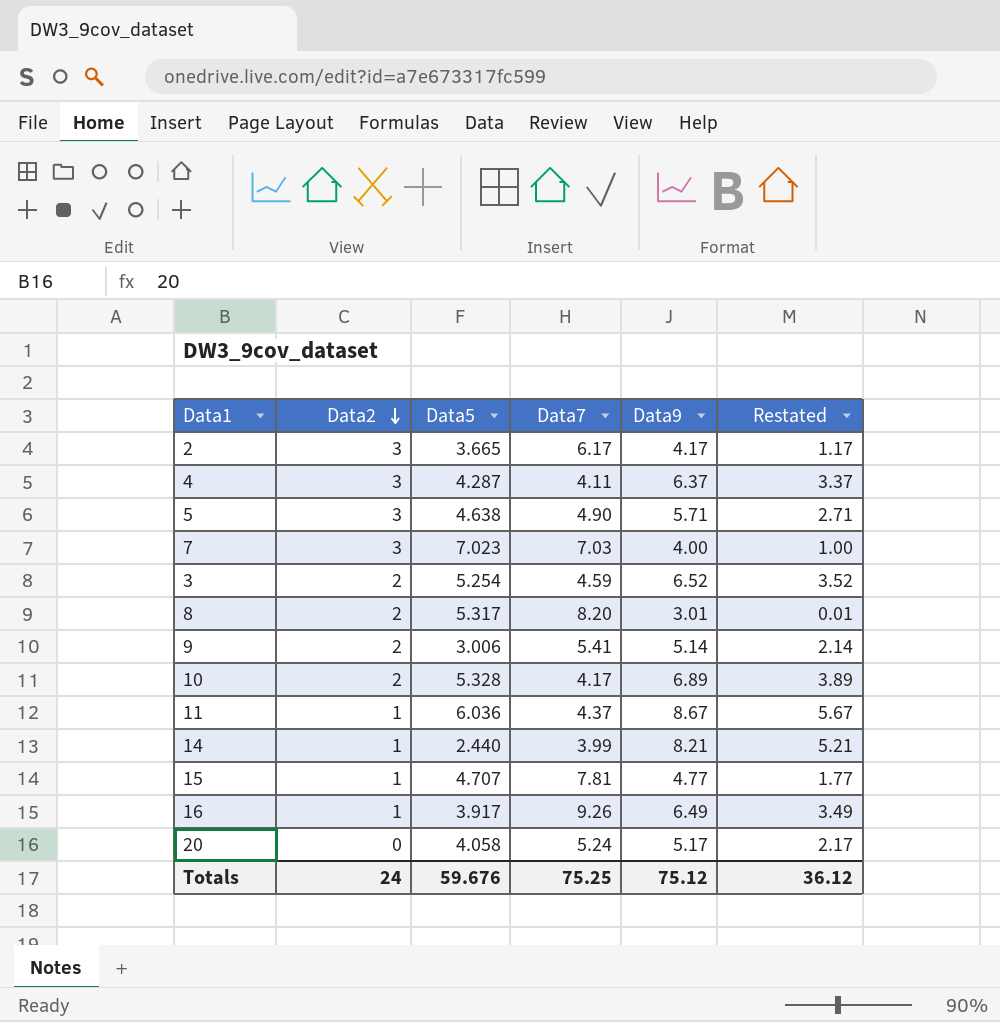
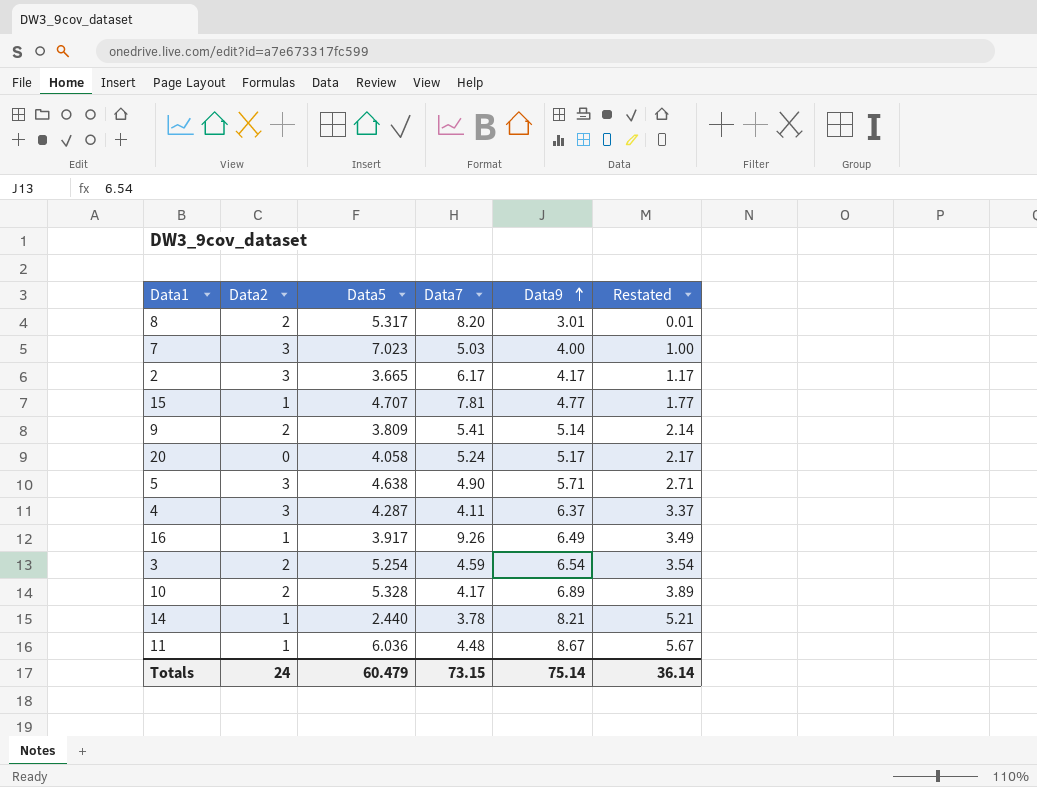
row order: Data2 descending -> Data9 ascending
7 | Data7: 7.03 -> 5.03
9 | Data5: 3.006 -> 3.809
3 | Data9: 6.52 -> 6.54
3 | Restated: 3.52 -> 3.54
14 | Data7: 3.99 -> 3.78
11 | Data7: 4.37 -> 4.48
Totals | Data5: 59.676 -> 60.479
Totals | Data7: 75.25 -> 73.15
Totals | Data9: 75.12 -> 75.14
Totals | Restated: 36.12 -> 36.14

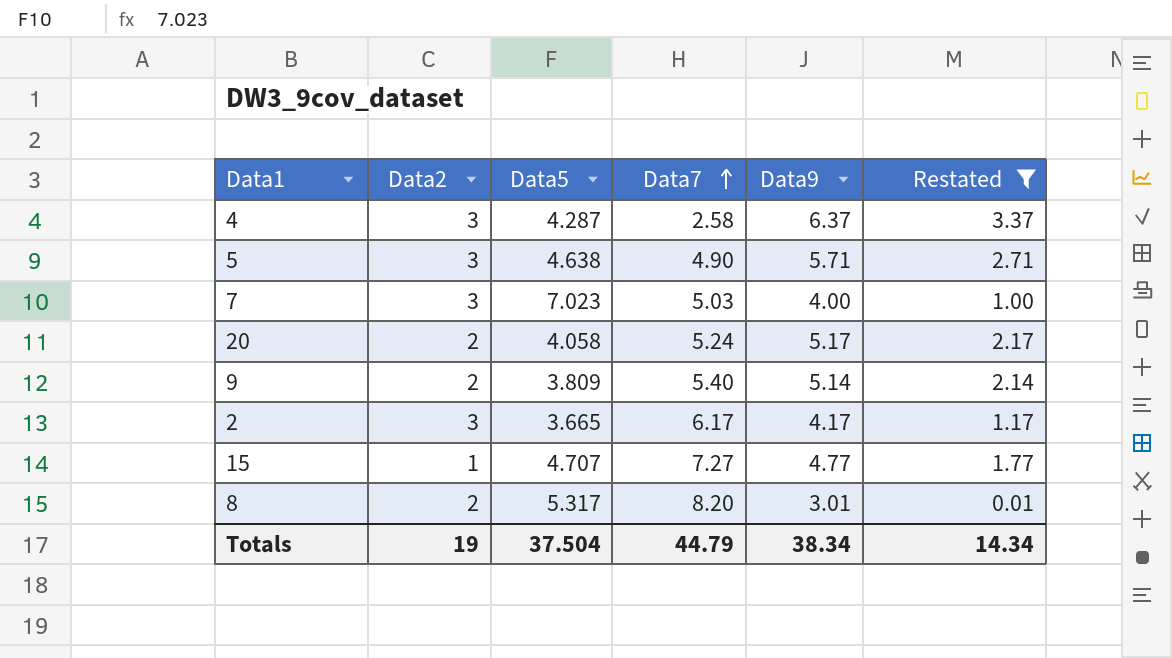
filter: none -> Restated <= 3.37
row order: Data9 ascending -> Data7 ascending
4 | Data7: 4.11 -> 2.58
20 | Data2: 0 -> 2
9 | Data7: 5.41 -> 5.40
15 | Data7: 7.81 -> 7.27
Totals | Data2: 24 -> 19
Totals | Data5: 60.479 -> 37.504
Totals | Data7: 73.15 -> 44.79
Totals | Data9: 75.14 -> 38.34
Totals | Restated: 36.14 -> 14.34

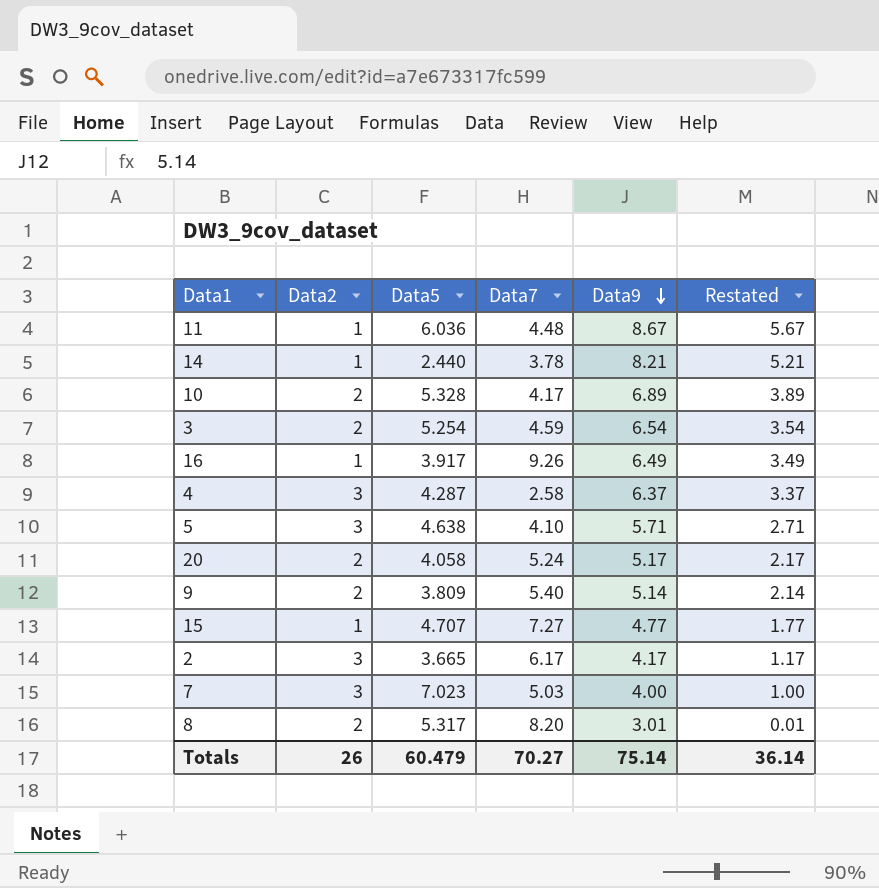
filter: Restated <= 3.37 -> none
row order: Data7 ascending -> Data9 descending
5 | Data7: 4.90 -> 4.10
Totals | Data2: 19 -> 26
Totals | Data5: 37.504 -> 60.479
Totals | Data7: 44.79 -> 70.27
Totals | Data9: 38.34 -> 75.14
Totals | Restated: 14.34 -> 36.14

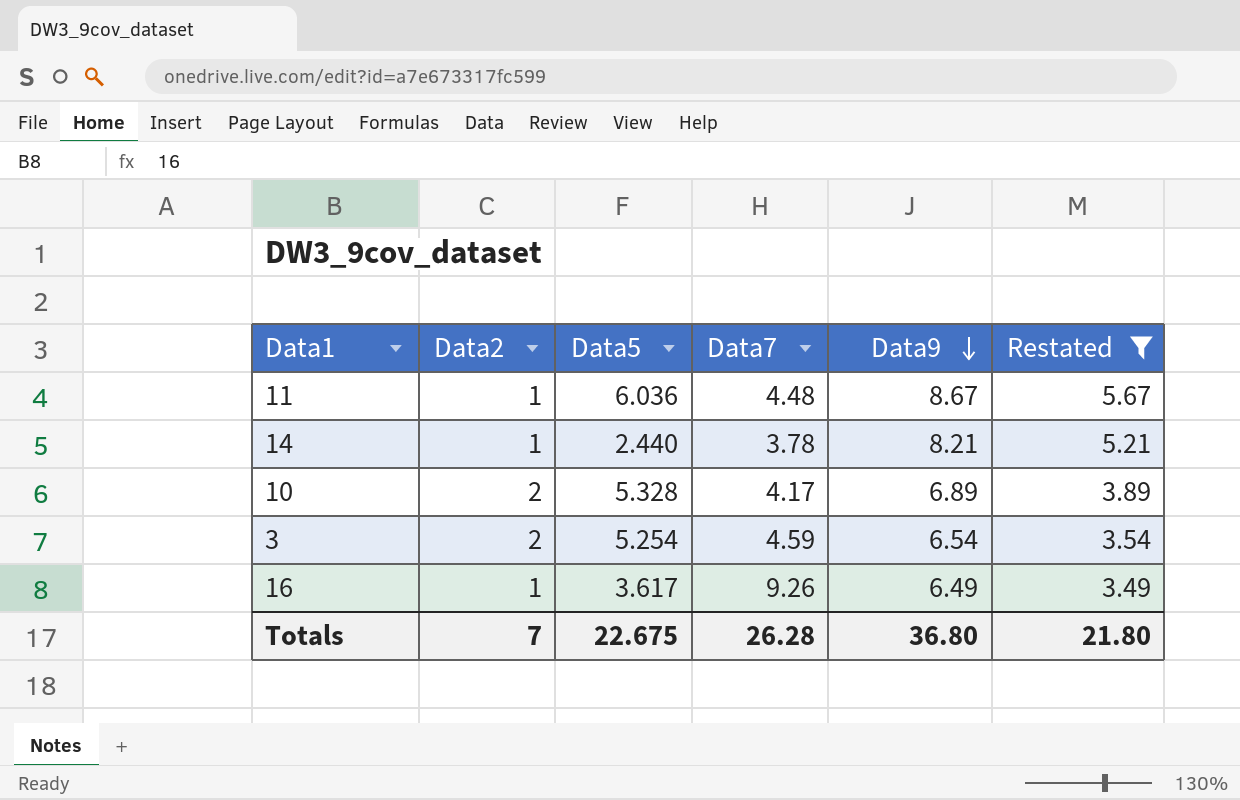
filter: none -> Restated >= 3.49
16 | Data5: 3.917 -> 3.617
Totals | Data2: 26 -> 7
Totals | Data5: 60.479 -> 22.675
Totals | Data7: 70.27 -> 26.28
Totals | Data9: 75.14 -> 36.80
Totals | Restated: 36.14 -> 21.80

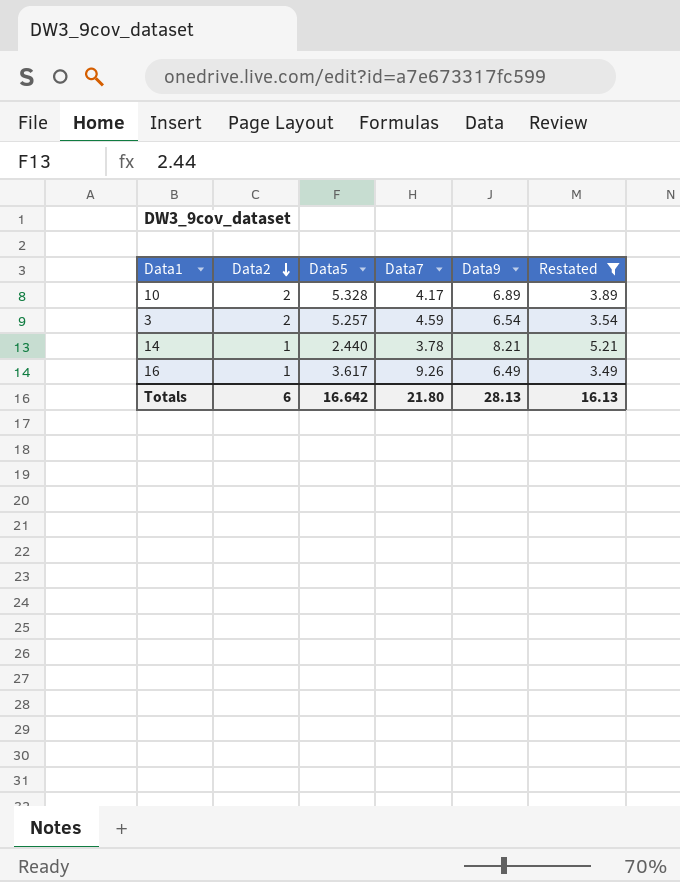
row order: Data9 descending -> Data2 descending
row 11: 1 | 6.036 | 4.48 | 8.67 | 5.67 -> none
3 | Data5: 5.254 -> 5.257
Totals | Data2: 7 -> 6
Totals | Data5: 22.675 -> 16.642
Totals | Data7: 26.28 -> 21.80
Totals | Data9: 36.80 -> 28.13
Totals | Restated: 21.80 -> 16.13

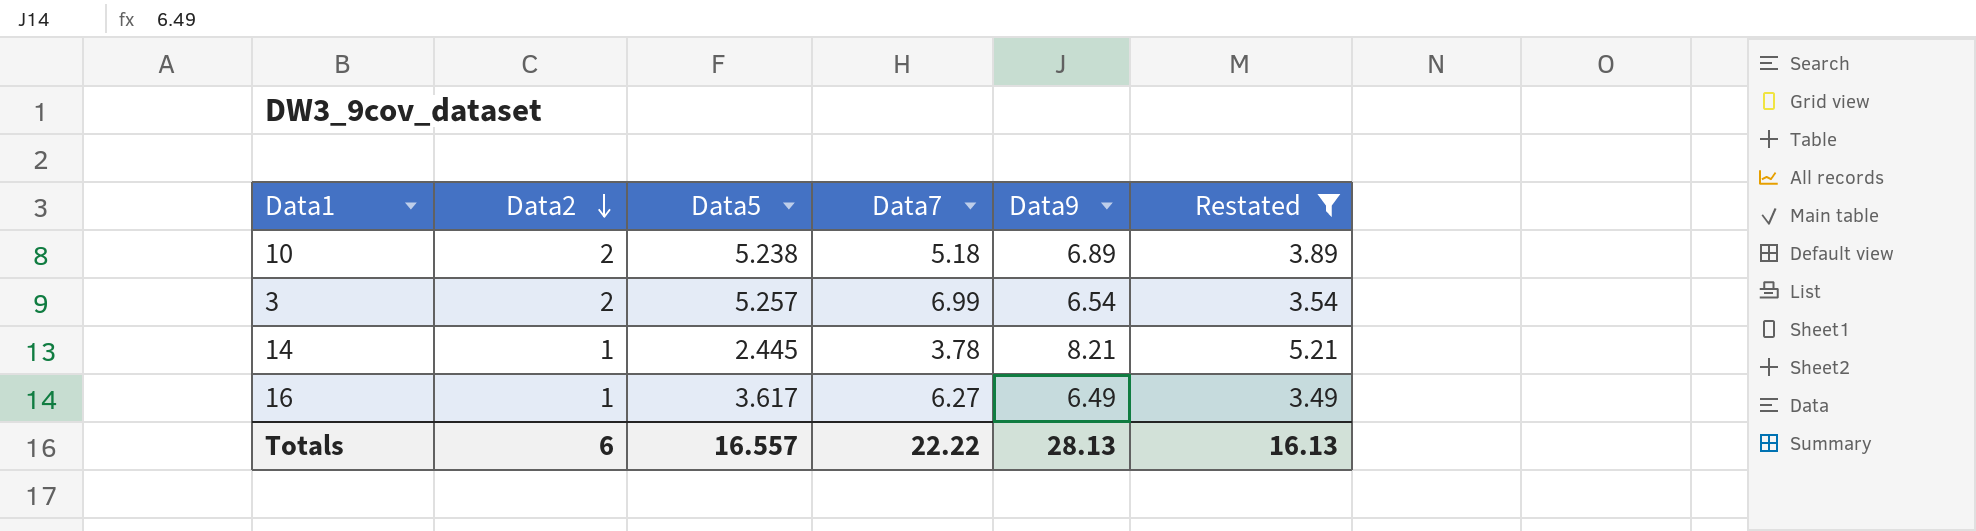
10 | Data5: 5.328 -> 5.238
10 | Data7: 4.17 -> 5.18
3 | Data7: 4.59 -> 6.99
14 | Data5: 2.440 -> 2.445
16 | Data7: 9.26 -> 6.27
Totals | Data5: 16.642 -> 16.557
Totals | Data7: 21.80 -> 22.22

